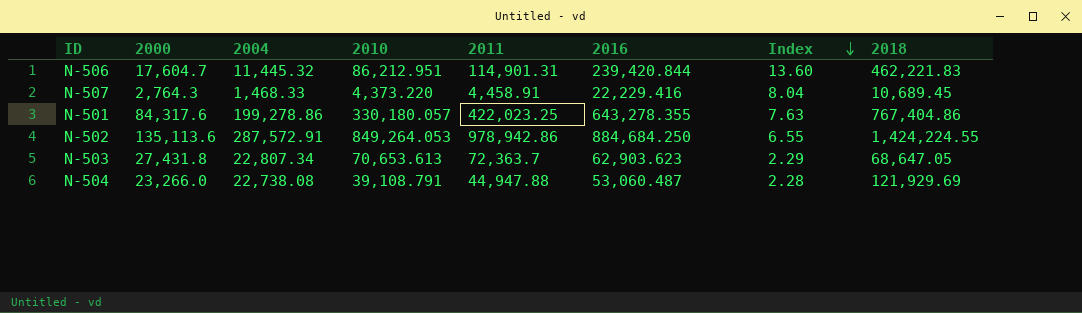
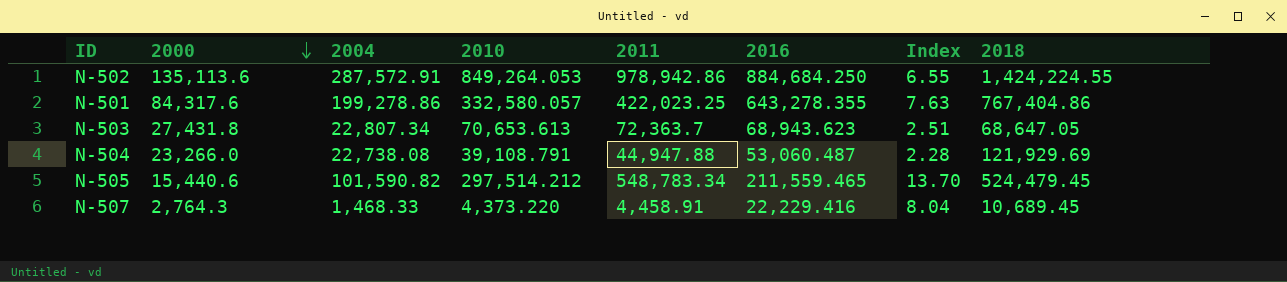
row order: Index descending -> 2000 descending
row N-506: 17,604.7 | 11,445.32 | 86,212.951 | 114,901.31 | 239,420.844 | 13.60 | 462,221.83 -> none
N-501 | 2010: 330,180.057 -> 332,580.057
N-503 | 2016: 62,903.623 -> 68,943.623
N-503 | Index: 2.29 -> 2.51
row N-505: none -> 15,440.6 | 101,590.82 | 297,514.212 | 548,783.34 | 211,559.465 | 13.70 | 524,479.45

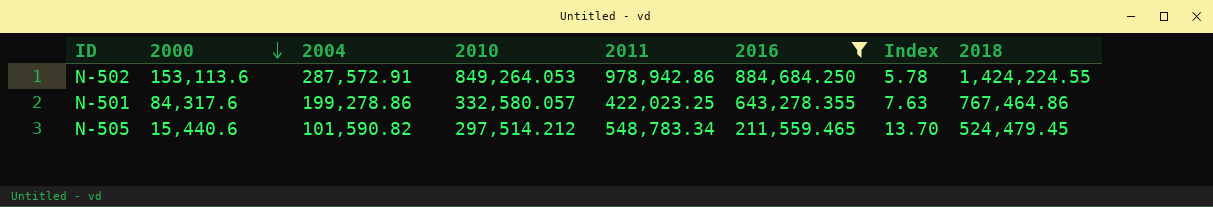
filter: none -> 2016 >= 211,559.465
N-502 | 2000: 135,113.6 -> 153,113.6
N-502 | Index: 6.55 -> 5.78
N-501 | 2018: 767,404.86 -> 767,464.86

